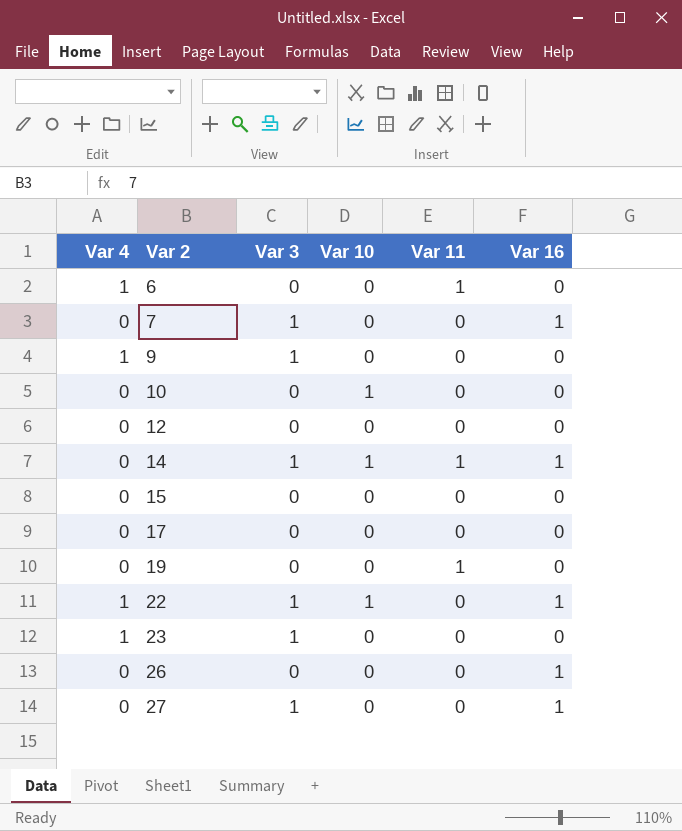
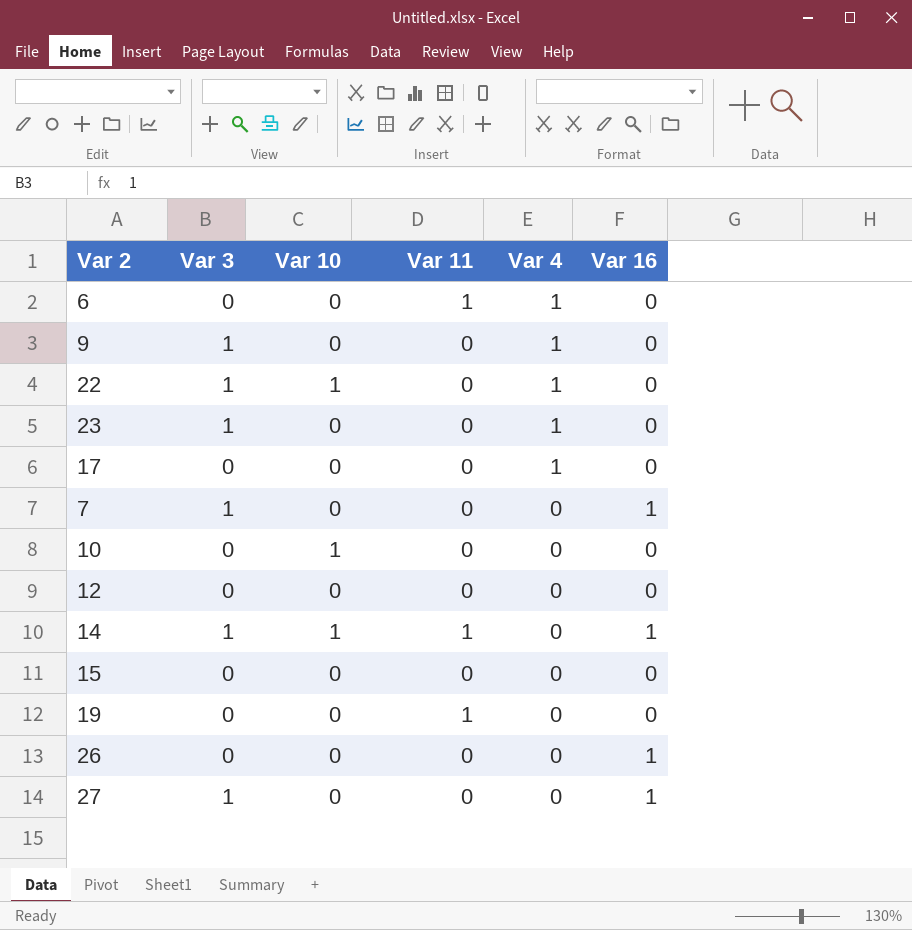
row order: Var 2 ascending -> Var 4 descending
column Var 4 | position: 1 -> 5
22 | Var 16: 1 -> 0
17 | Var 4: 0 -> 1

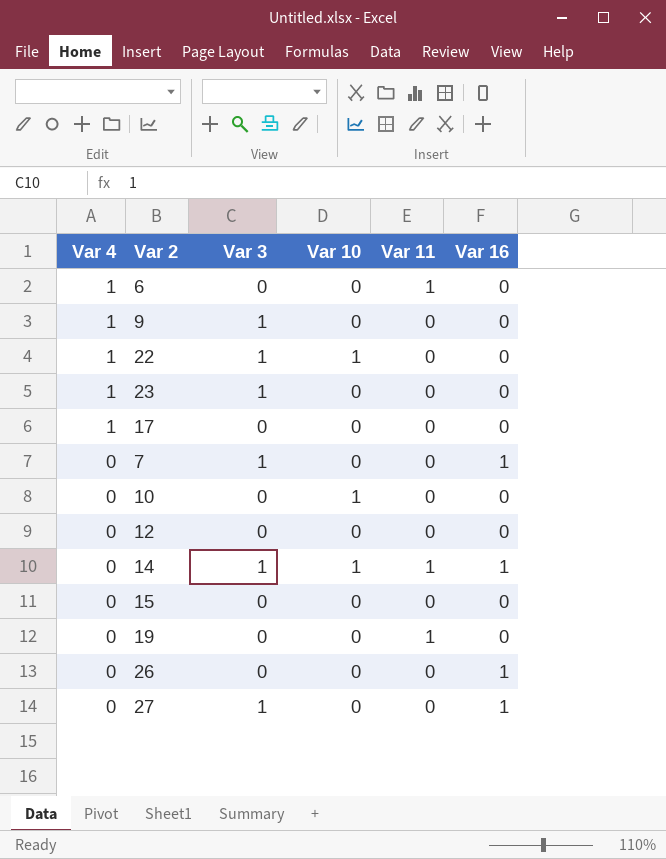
column Var 4 | position: 5 -> 1

